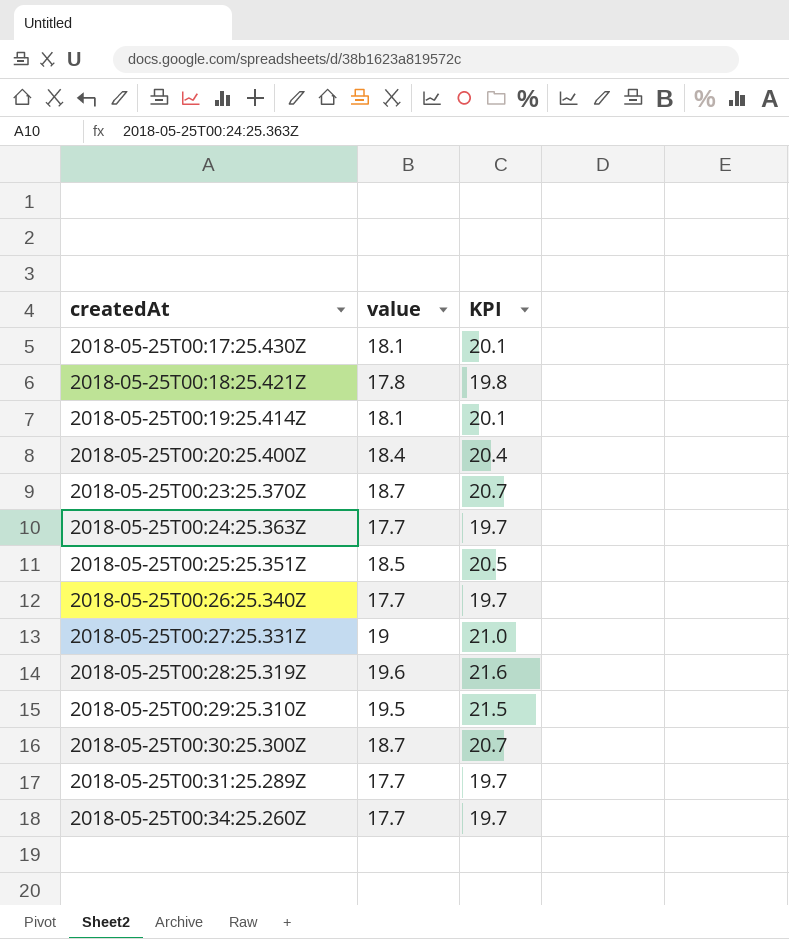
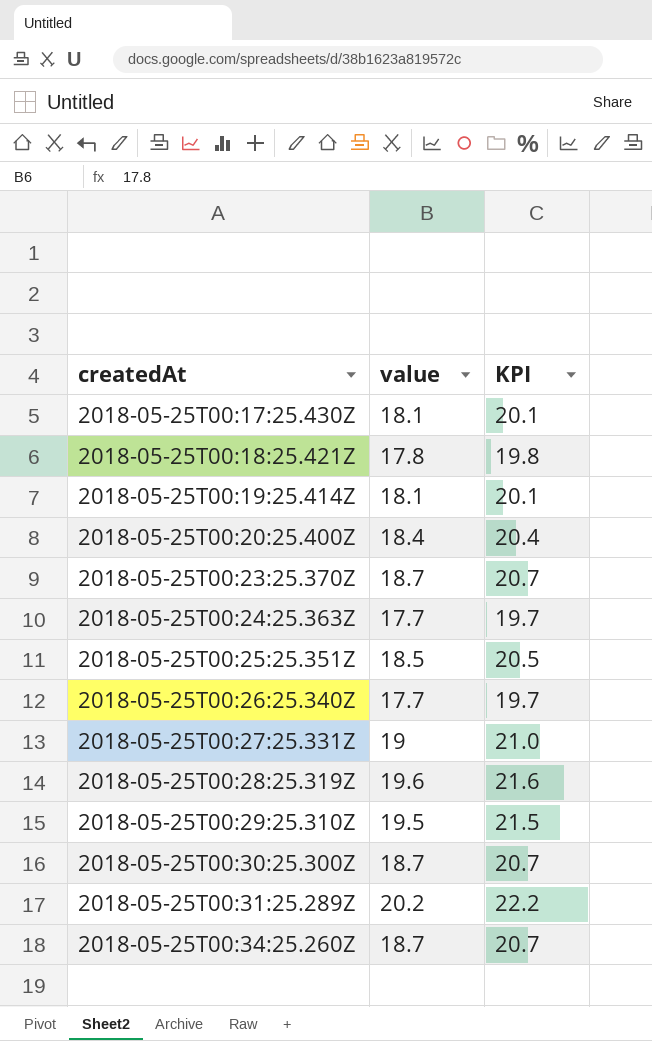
2018-05-25T00:31:25.289Z | value: 17.7 -> 20.2
2018-05-25T00:31:25.289Z | KPI: 19.7 -> 22.2
2018-05-25T00:34:25.260Z | value: 17.7 -> 18.7
2018-05-25T00:34:25.260Z | KPI: 19.7 -> 20.7

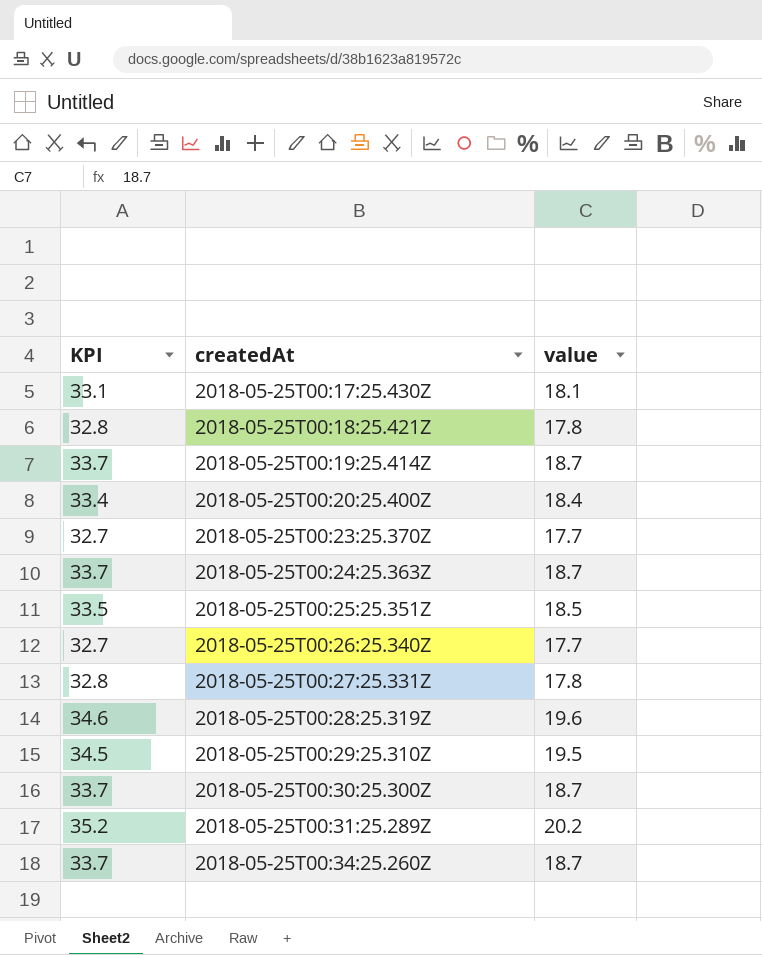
column KPI | formula: [value] + 2 -> [value] + 15
column KPI | position: 3 -> 1
2018-05-25T00:19:25.414Z | value: 18.1 -> 18.7
2018-05-25T00:23:25.370Z | value: 18.7 -> 17.7
2018-05-25T00:24:25.363Z | value: 17.7 -> 18.7
2018-05-25T00:27:25.331Z | value: 19 -> 17.8

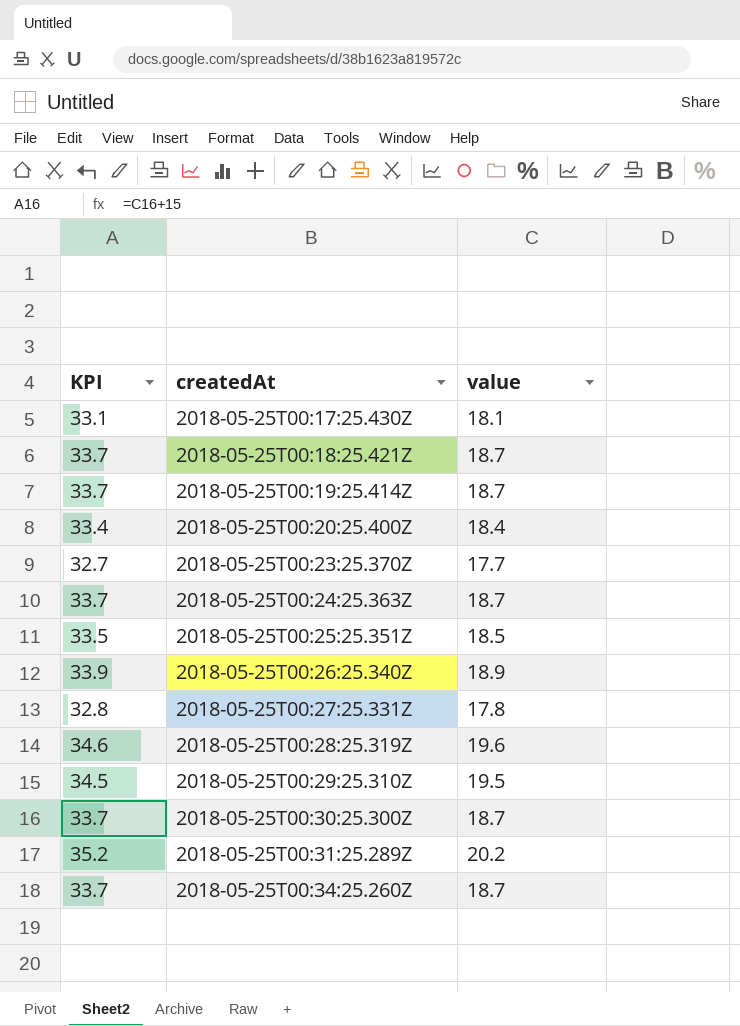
2018-05-25T00:18:25.421Z | KPI: 32.8 -> 33.7
2018-05-25T00:18:25.421Z | value: 17.8 -> 18.7
2018-05-25T00:26:25.340Z | KPI: 32.7 -> 33.9
2018-05-25T00:26:25.340Z | value: 17.7 -> 18.9

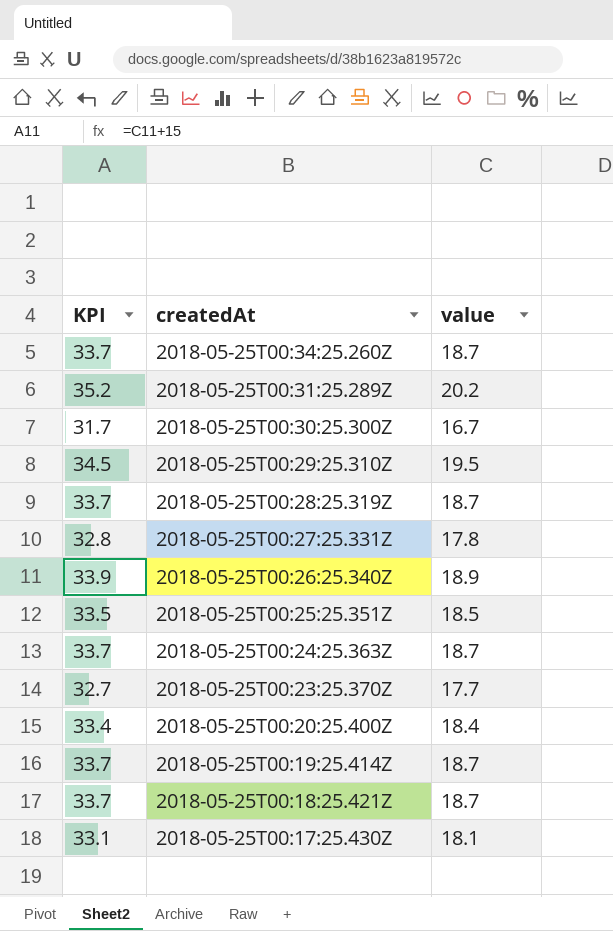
row order: createdAt ascending -> createdAt descending
2018-05-25T00:30:25.300Z | KPI: 33.7 -> 31.7
2018-05-25T00:30:25.300Z | value: 18.7 -> 16.7
2018-05-25T00:28:25.319Z | KPI: 34.6 -> 33.7
2018-05-25T00:28:25.319Z | value: 19.6 -> 18.7

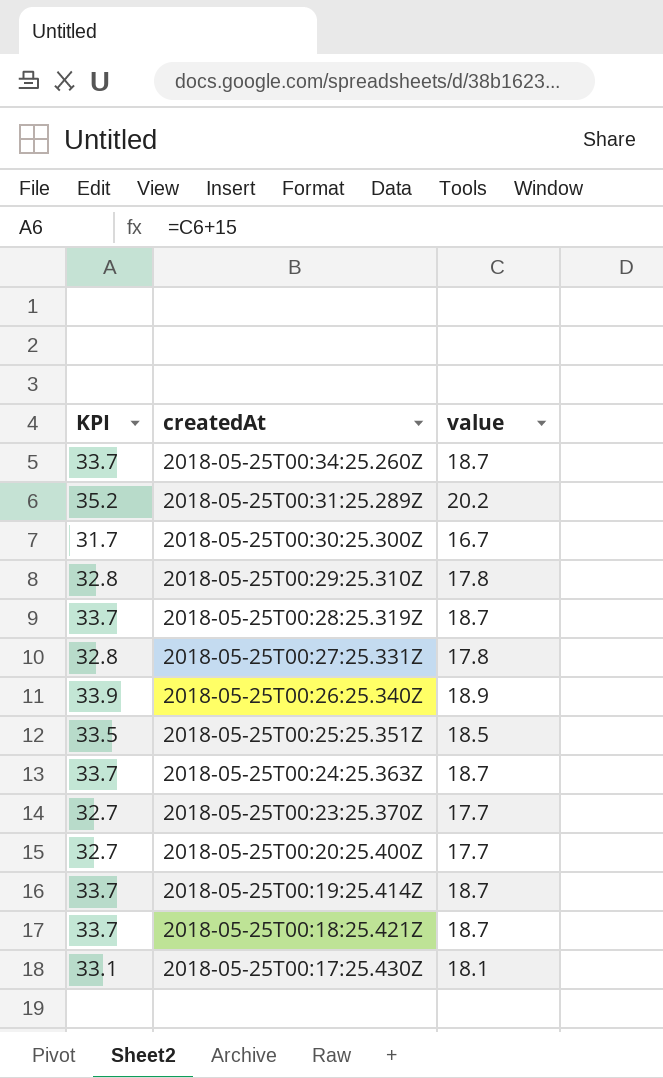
2018-05-25T00:29:25.310Z | KPI: 34.5 -> 32.8
2018-05-25T00:29:25.310Z | value: 19.5 -> 17.8
2018-05-25T00:20:25.400Z | KPI: 33.4 -> 32.7
2018-05-25T00:20:25.400Z | value: 18.4 -> 17.7

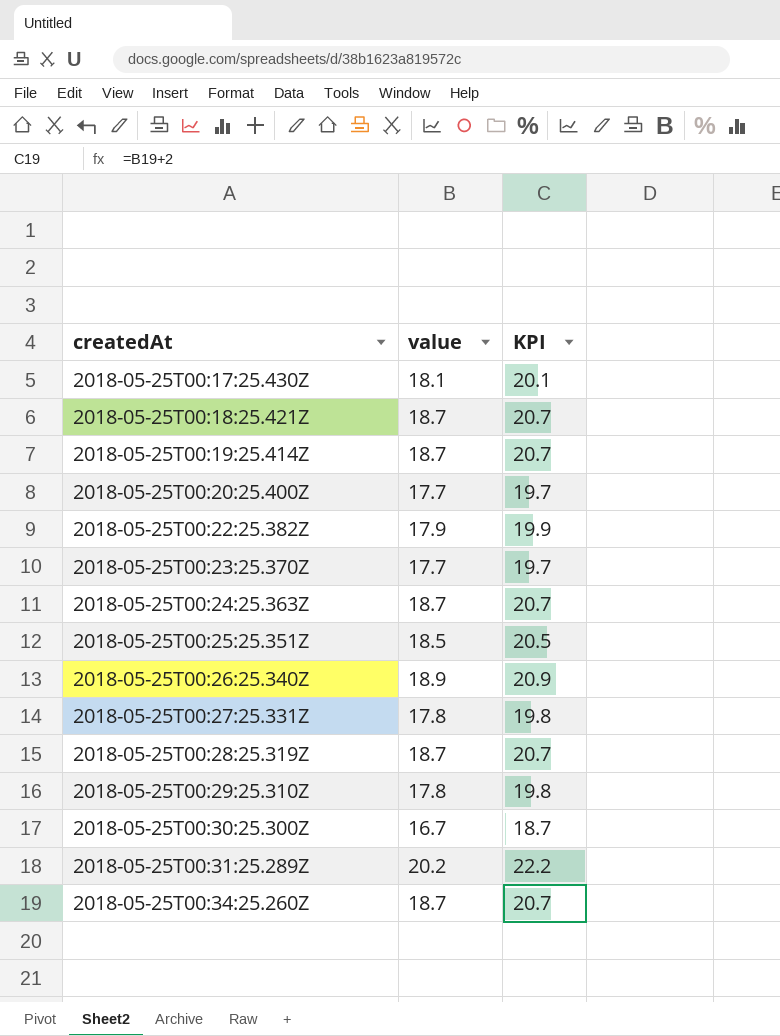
row order: createdAt descending -> createdAt ascending
column KPI | formula: [value] + 15 -> [value] + 2
column KPI | position: 1 -> 3
row 2018-05-25T00:22:25.382Z: none -> 17.9 | 19.9

